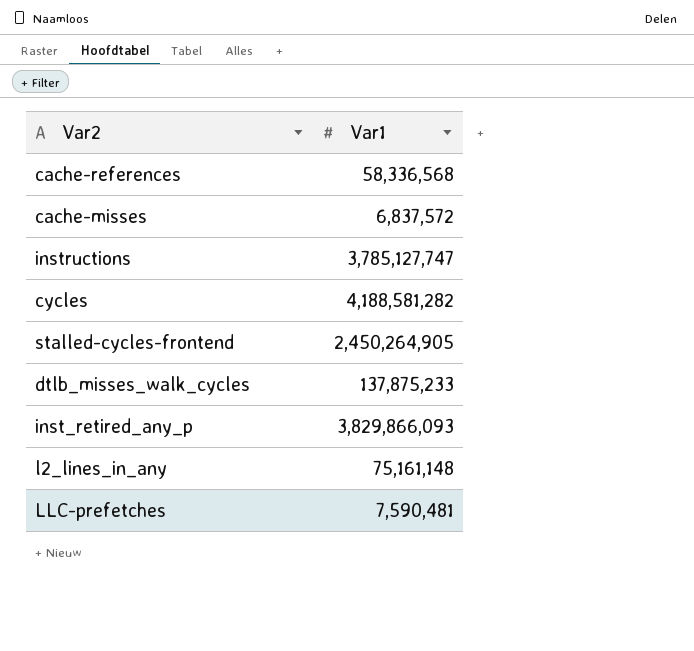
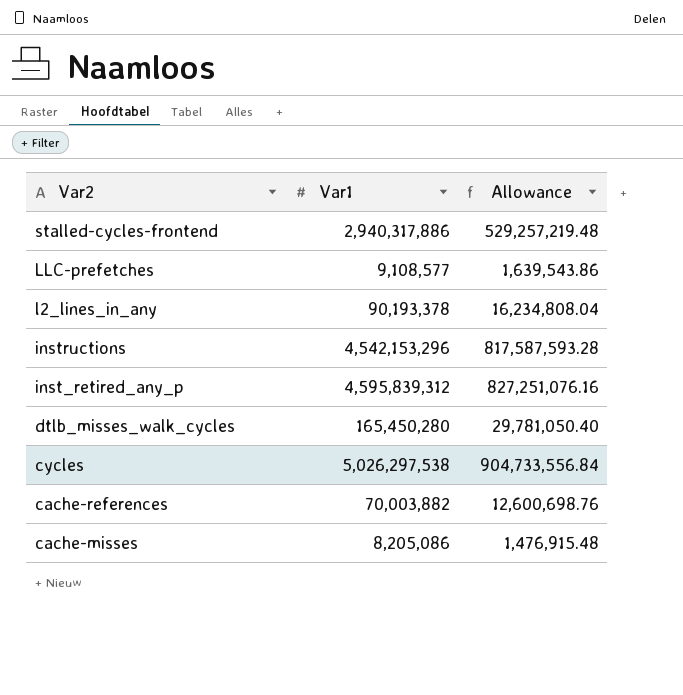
row order: none -> Var2 descending
column Allowance | formula: none -> [Var1] * 0.18
stalled-cycles-frontend | Var1: 2,450,264,905 -> 2,940,317,886
LLC-prefetches | Var1: 7,590,481 -> 9,108,577
l2_lines_in_any | Var1: 75,161,148 -> 90,193,378
instructions | Var1: 3,785,127,747 -> 4,542,153,296
inst_retired_any_p | Var1: 3,829,866,093 -> 4,595,839,312
dtlb_misses_walk_cycles | Var1: 137,875,233 -> 165,450,280
cycles | Var1: 4,188,581,282 -> 5,026,297,538
cache-references | Var1: 58,336,568 -> 70,003,882
cache-misses | Var1: 6,837,572 -> 8,205,086

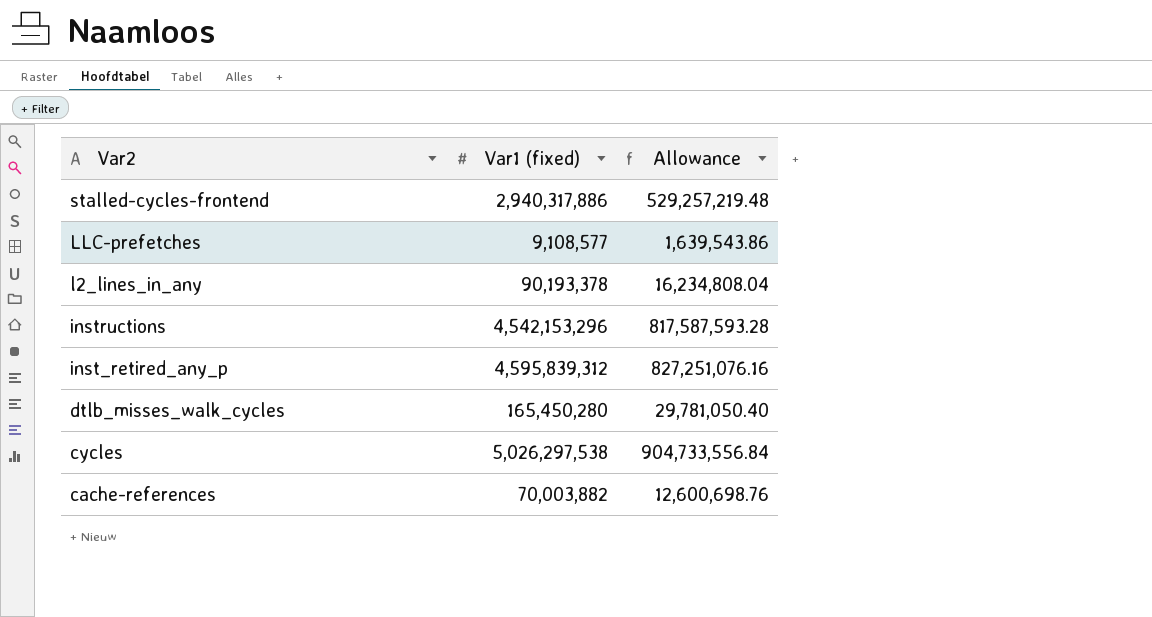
column name: Var1 -> Var1 (fixed)
row cache-misses: 8,205,086 | 1,476,915.48 -> none

